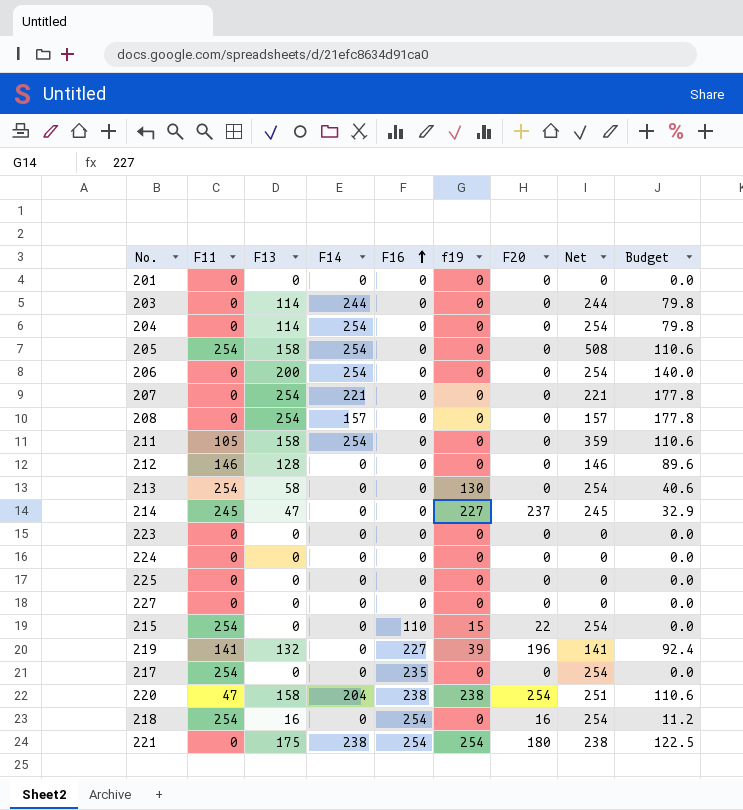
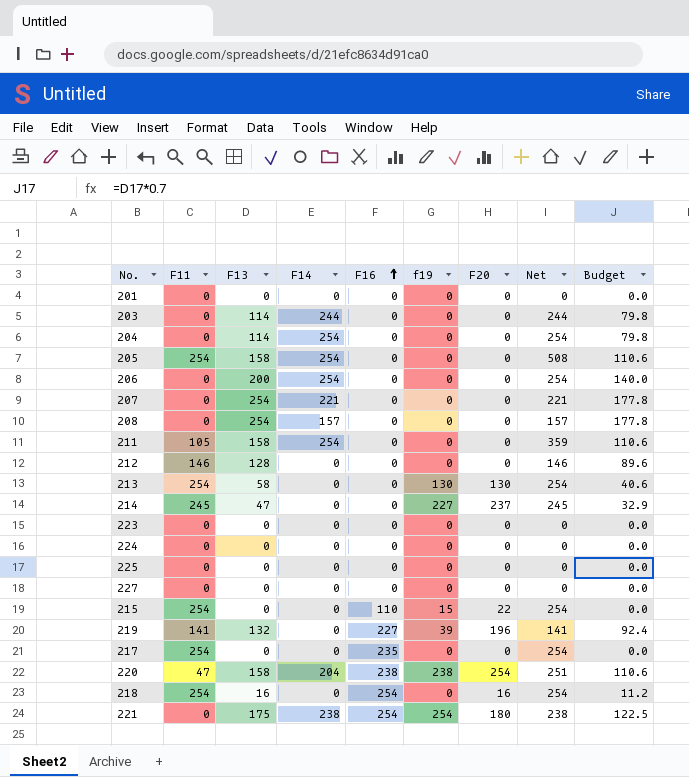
213 | F20: 0 -> 130

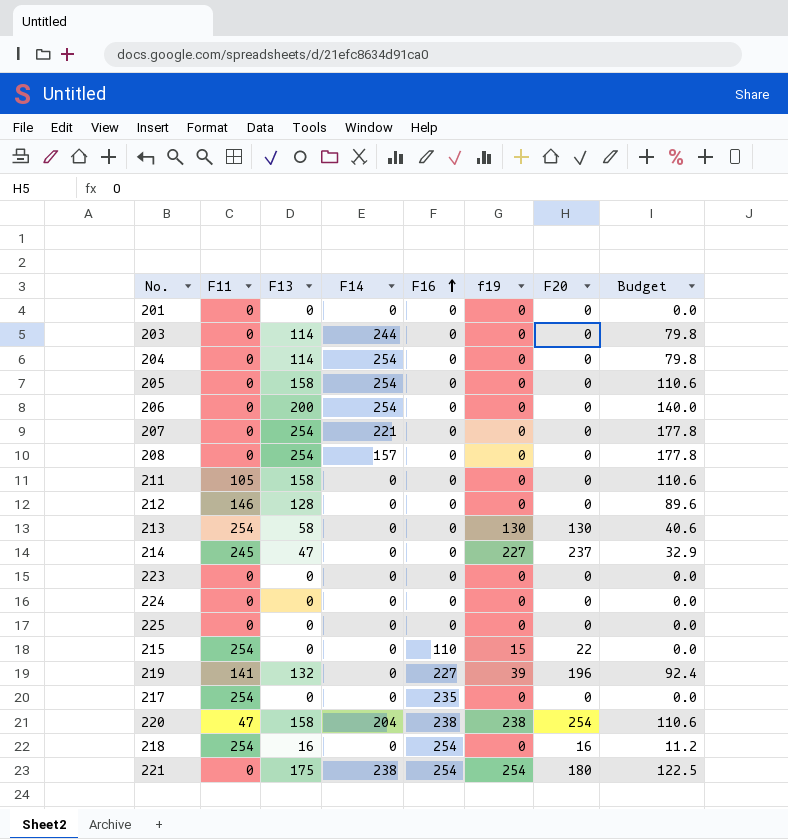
column Net | formula: [F11] + [F14] -> none
row 227: 0 | 0 | 0 | 0 | 0 | 0 | 0 | 0.0 -> none
205 | F11: 254 -> 0
211 | F14: 254 -> 0

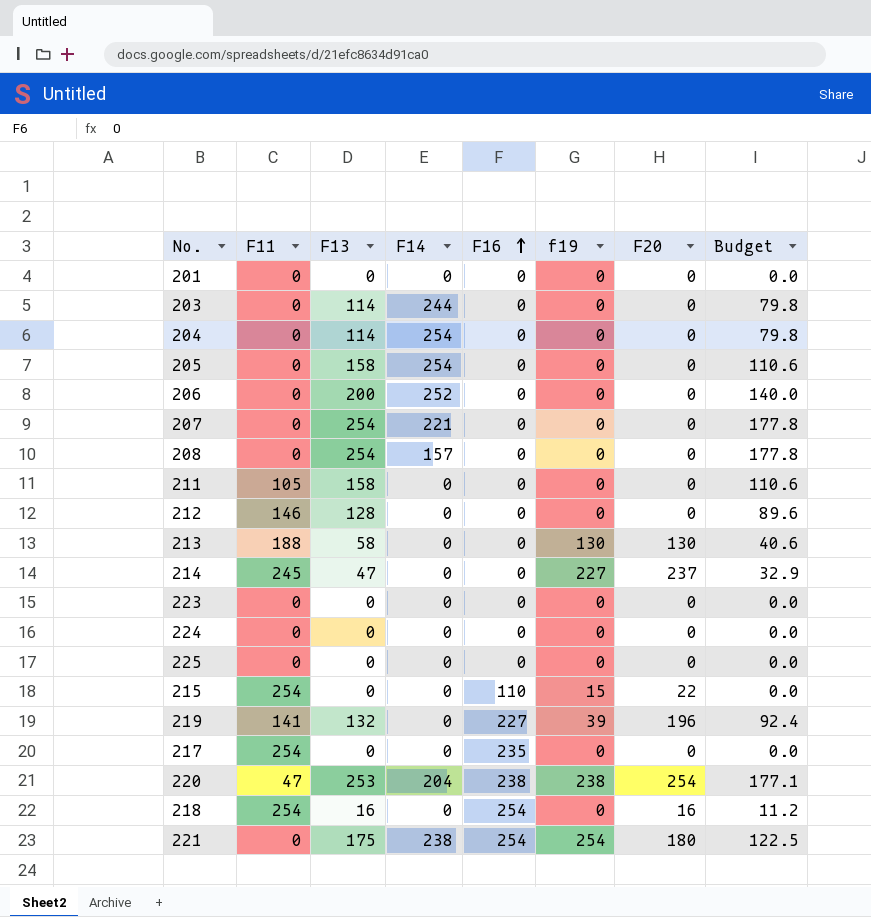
206 | F14: 254 -> 252
213 | F11: 254 -> 188
220 | F13: 158 -> 253
220 | Budget: 110.6 -> 177.1

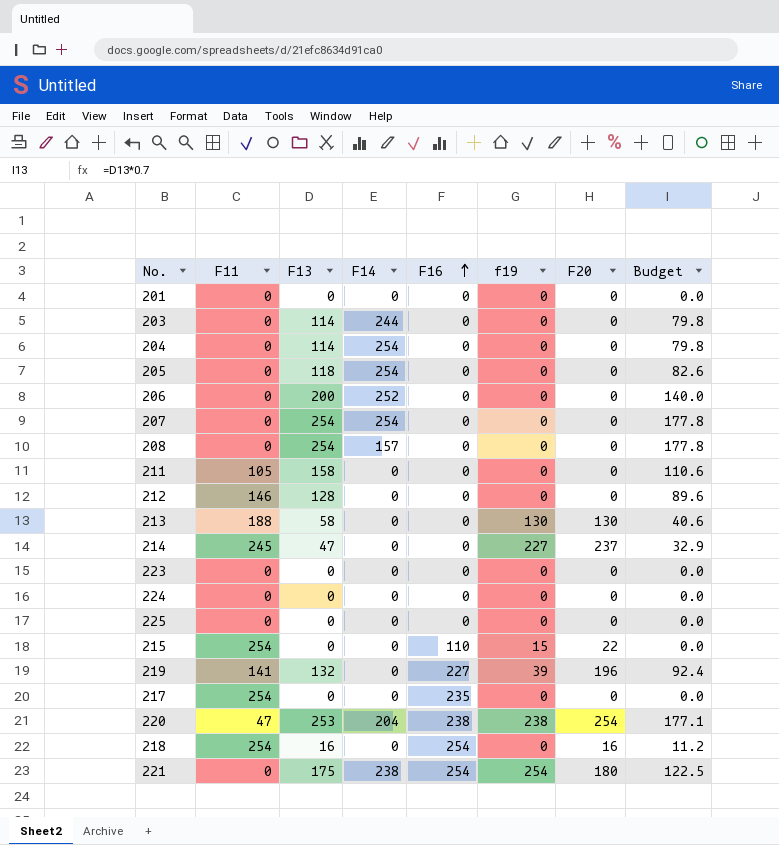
205 | F13: 158 -> 118
205 | Budget: 110.6 -> 82.6
207 | F14: 221 -> 254

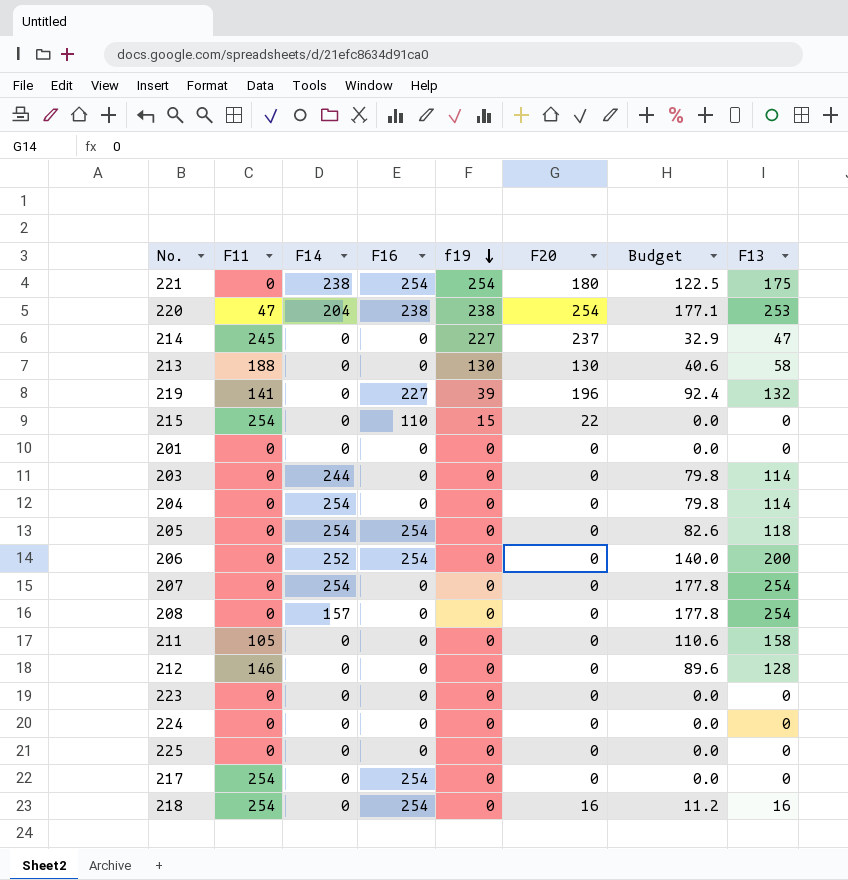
row order: F16 ascending -> f19 descending
column F13 | position: 3 -> 8
205 | F16: 0 -> 254
206 | F16: 0 -> 254
217 | F16: 235 -> 254

